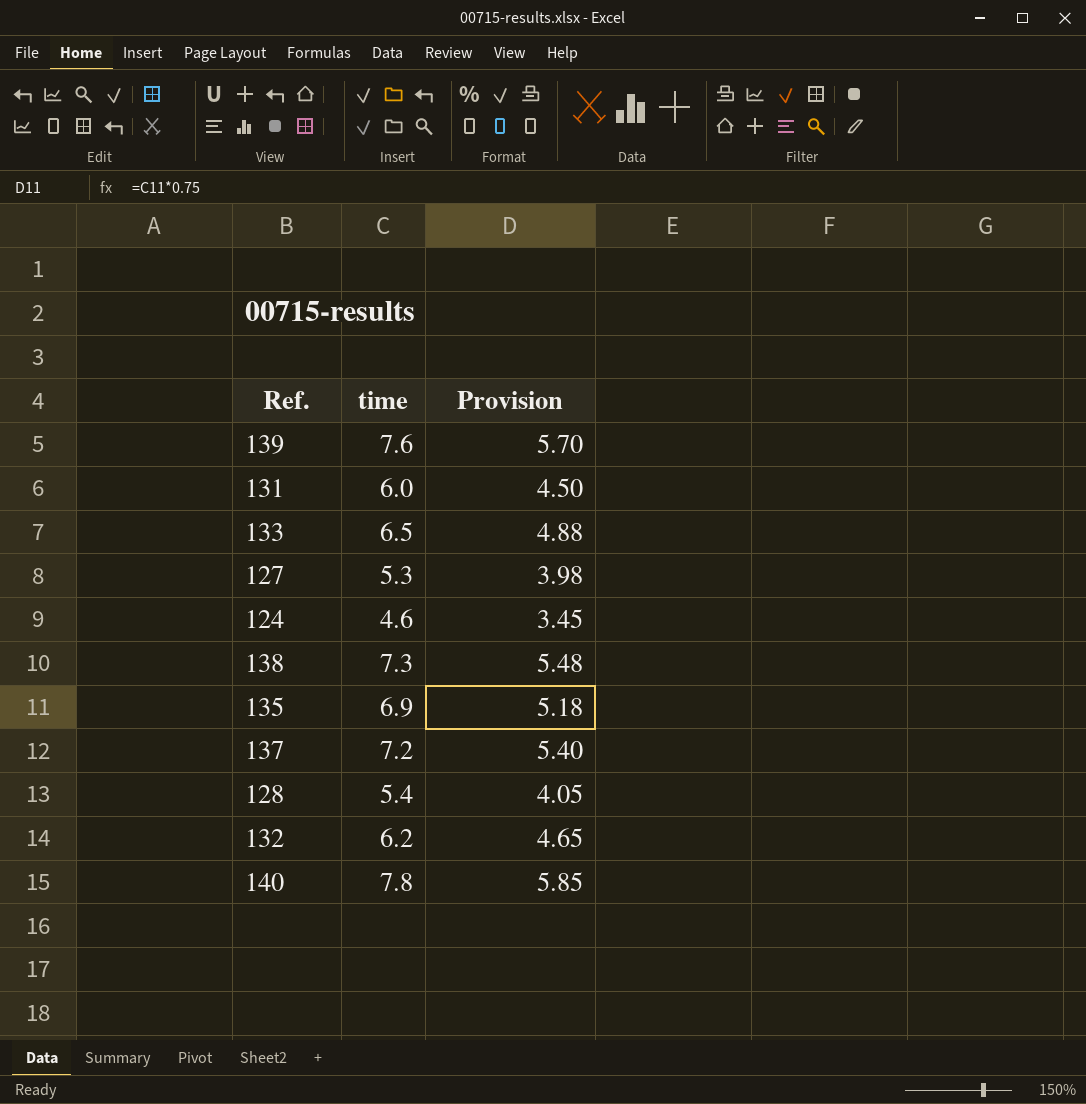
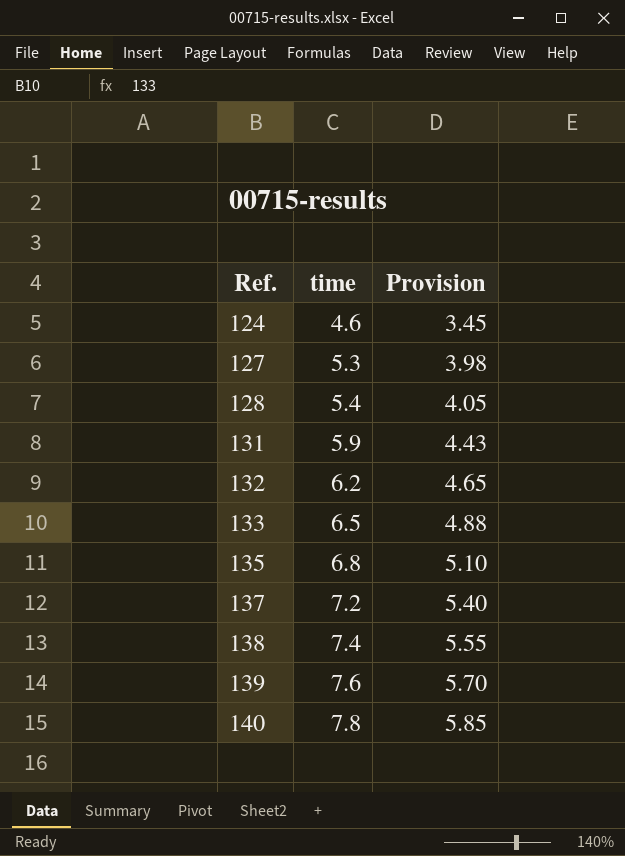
row order: none -> Ref. ascending
131 | time: 6.0 -> 5.9
131 | Provision: 4.50 -> 4.43
135 | time: 6.9 -> 6.8
135 | Provision: 5.18 -> 5.10
138 | time: 7.3 -> 7.4
138 | Provision: 5.48 -> 5.55

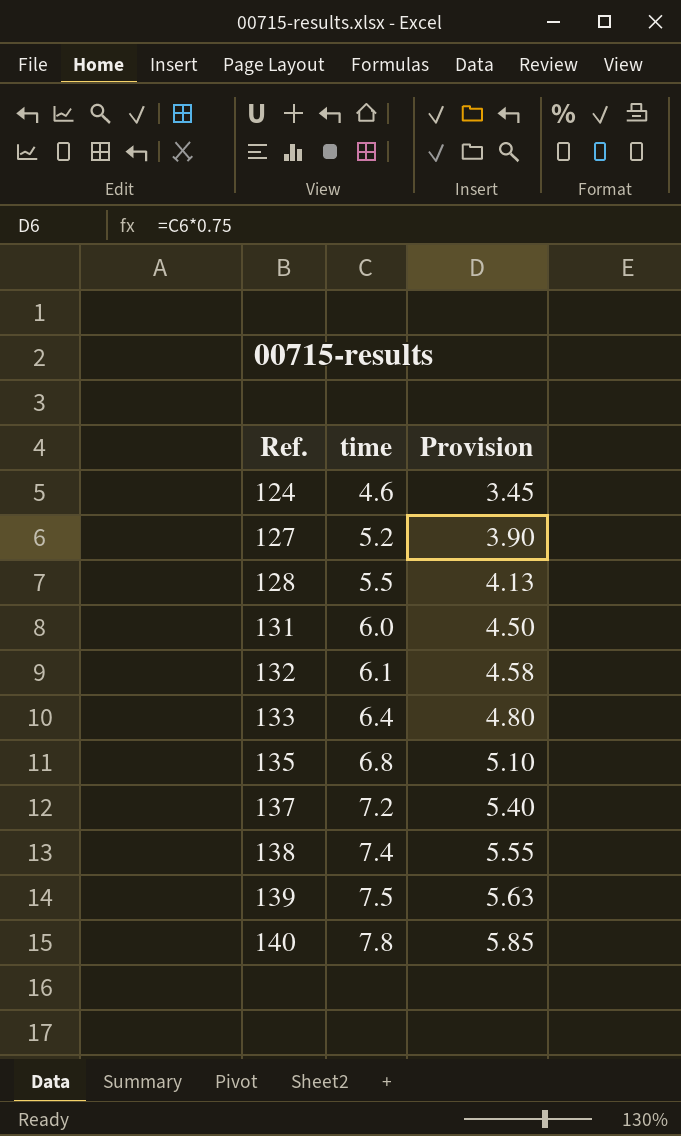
127 | time: 5.3 -> 5.2
127 | Provision: 3.98 -> 3.90
128 | time: 5.4 -> 5.5
128 | Provision: 4.05 -> 4.13
131 | time: 5.9 -> 6.0
131 | Provision: 4.43 -> 4.50
132 | time: 6.2 -> 6.1
132 | Provision: 4.65 -> 4.58
133 | time: 6.5 -> 6.4
133 | Provision: 4.88 -> 4.80
139 | time: 7.6 -> 7.5
139 | Provision: 5.70 -> 5.63

